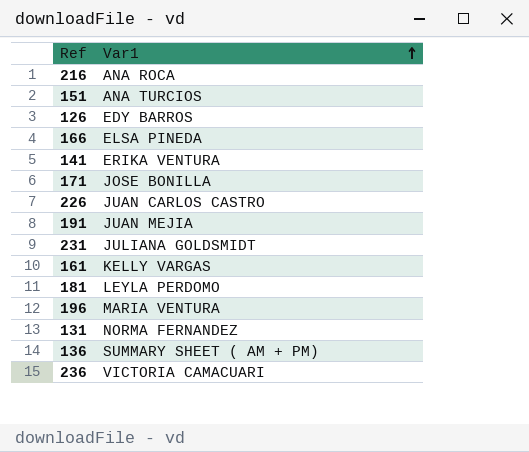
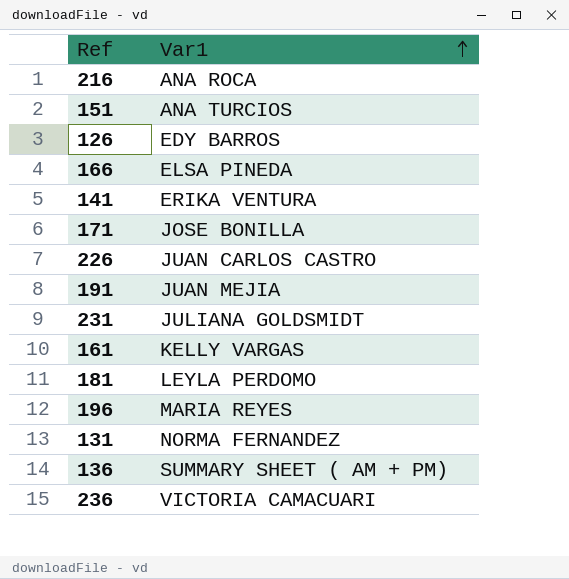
196 | Var1: MARIA VENTURA -> MARIA REYES

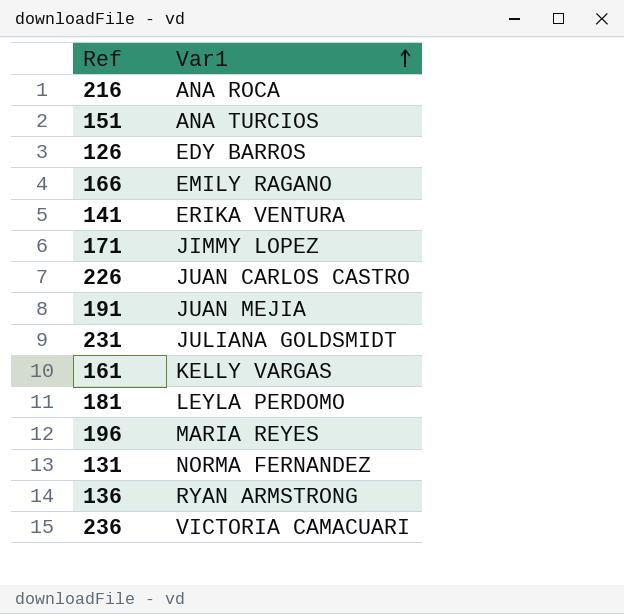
166 | Var1: ELSA PINEDA -> EMILY RAGANO
171 | Var1: JOSE BONILLA -> JIMMY LOPEZ
136 | Var1: SUMMARY SHEET ( AM + PM) -> RYAN ARMSTRONG

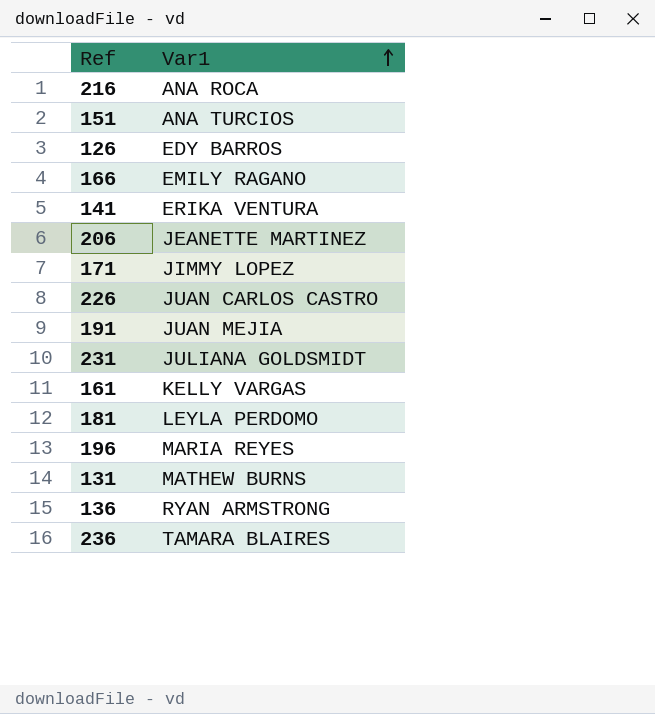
row 206: none -> JEANETTE MARTINEZ
131 | Var1: NORMA FERNANDEZ -> MATHEW BURNS
236 | Var1: VICTORIA CAMACUARI -> TAMARA BLAIRES

